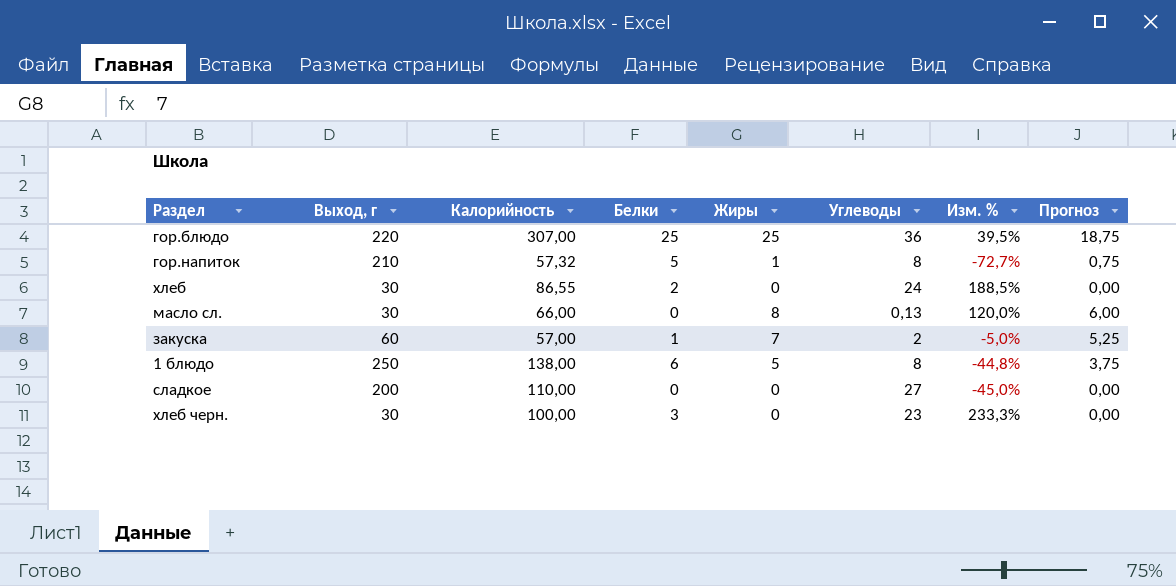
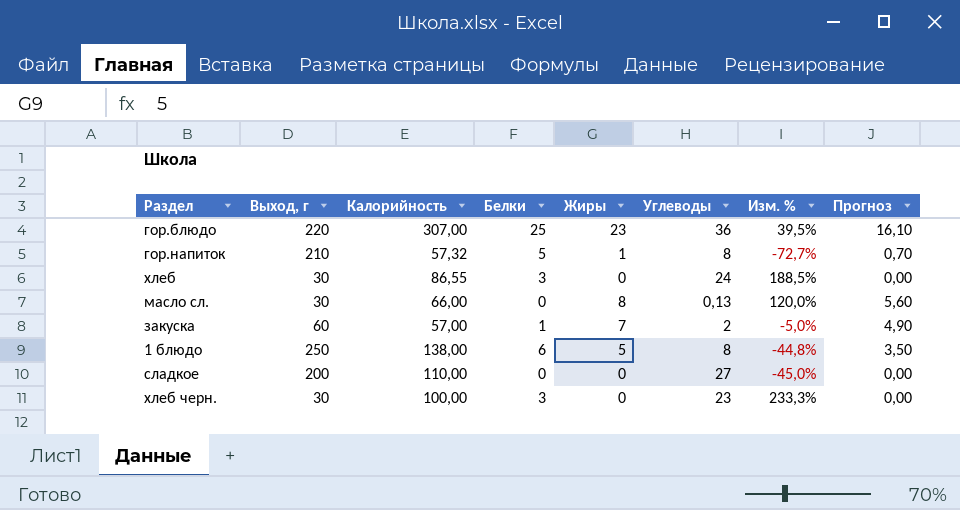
column Прогноз | formula: [Жиры] * 0,75 -> [Жиры] * 0,7
гор.блюдо | Жиры: 25 -> 23
хлеб | Белки: 2 -> 3

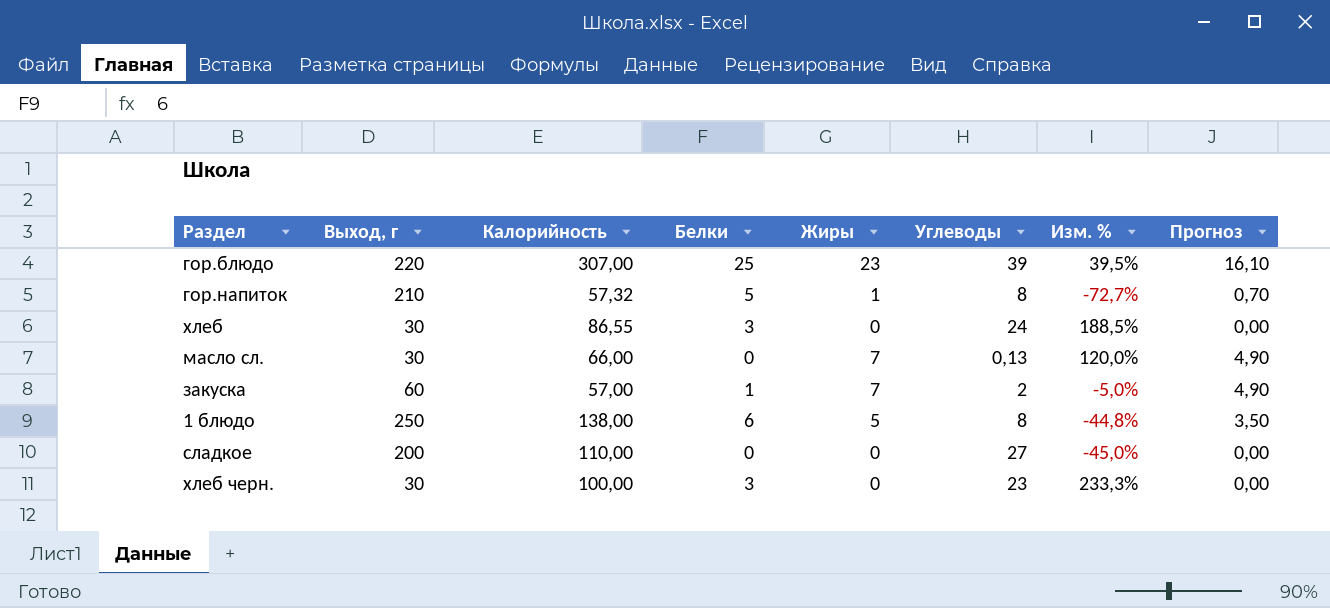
гор.блюдо | Углеводы: 36 -> 39
масло сл. | Жиры: 8 -> 7
масло сл. | Прогноз: 5,60 -> 4,90

